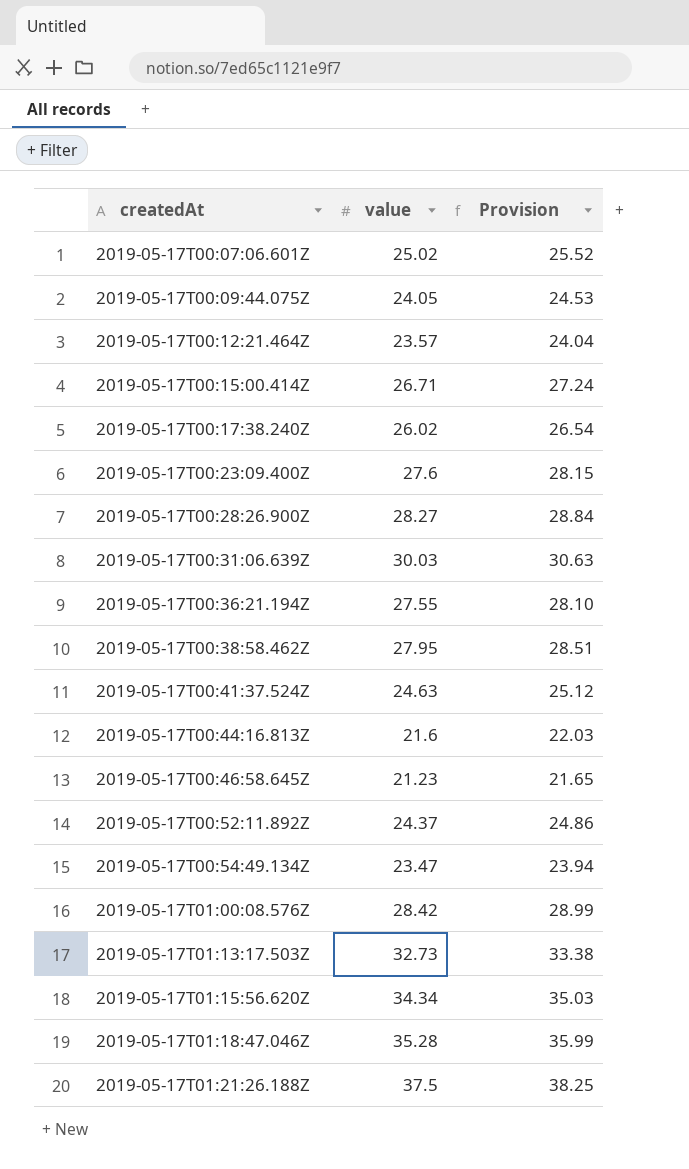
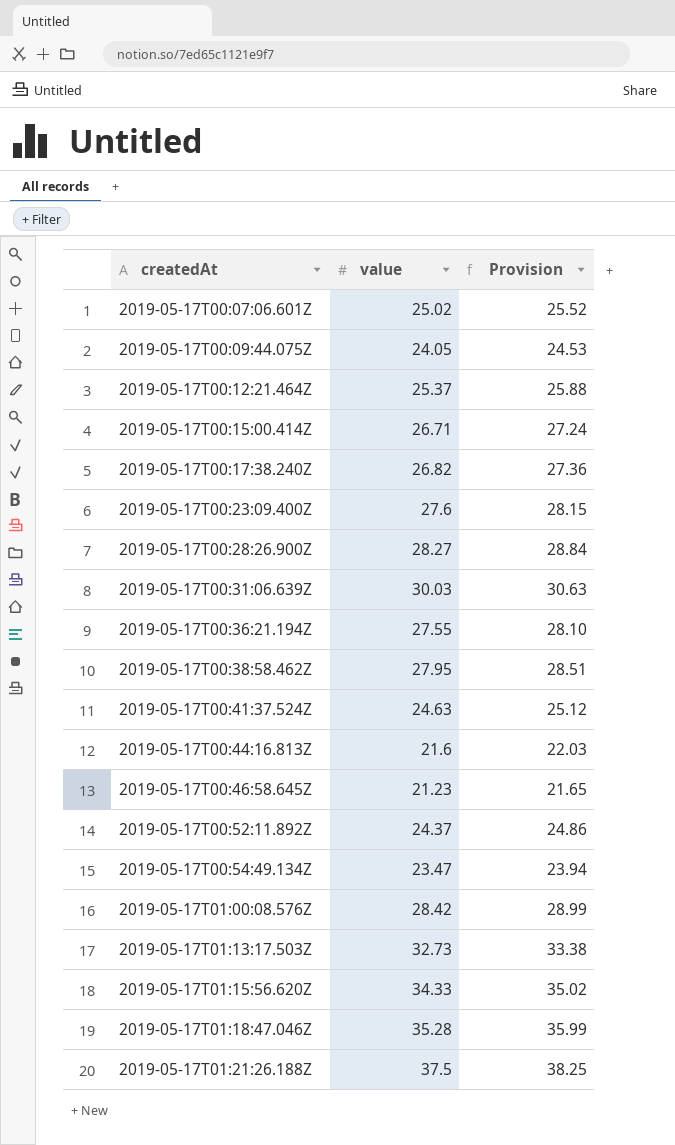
2019-05-17T00:12:21.464Z | value: 23.57 -> 25.37
2019-05-17T00:12:21.464Z | Provision: 24.04 -> 25.88
2019-05-17T00:17:38.240Z | value: 26.02 -> 26.82
2019-05-17T00:17:38.240Z | Provision: 26.54 -> 27.36
2019-05-17T01:15:56.620Z | value: 34.34 -> 34.33
2019-05-17T01:15:56.620Z | Provision: 35.03 -> 35.02

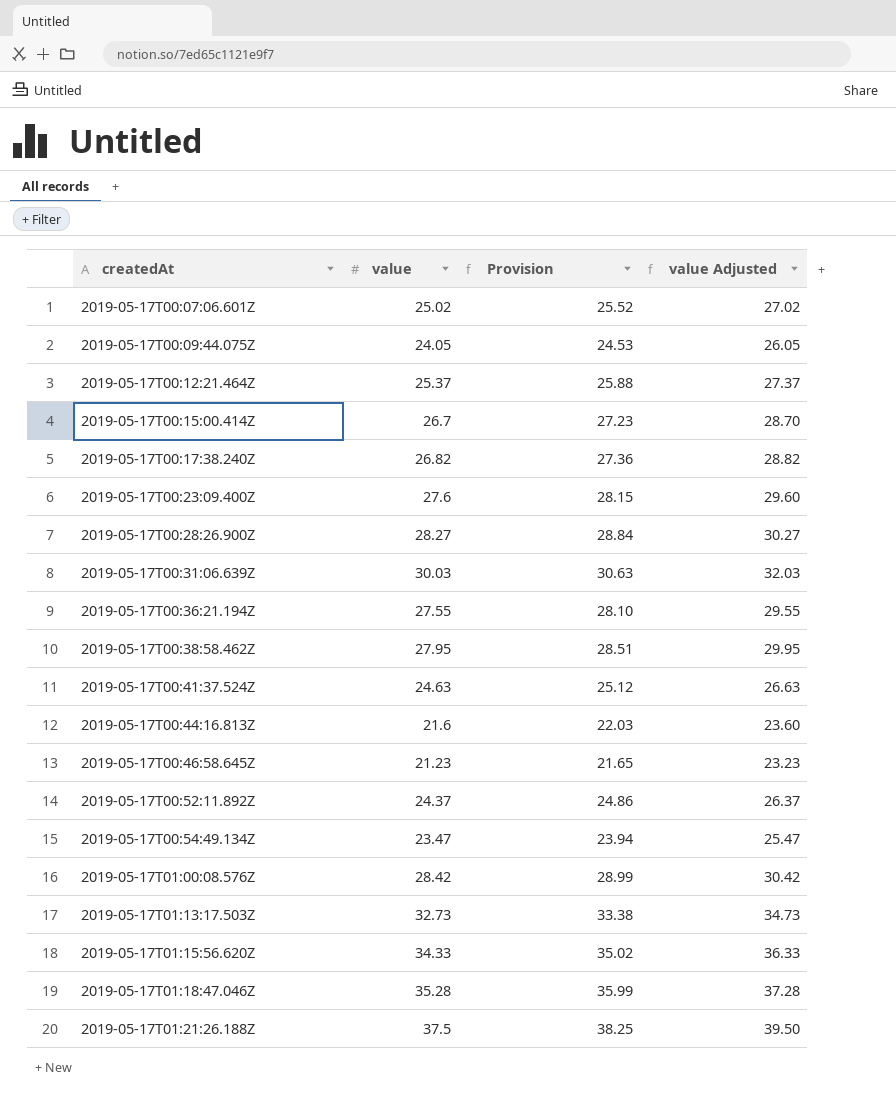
column value Adjusted | formula: none -> [value] + 2
2019-05-17T00:15:00.414Z | value: 26.71 -> 26.7
2019-05-17T00:15:00.414Z | Provision: 27.24 -> 27.23

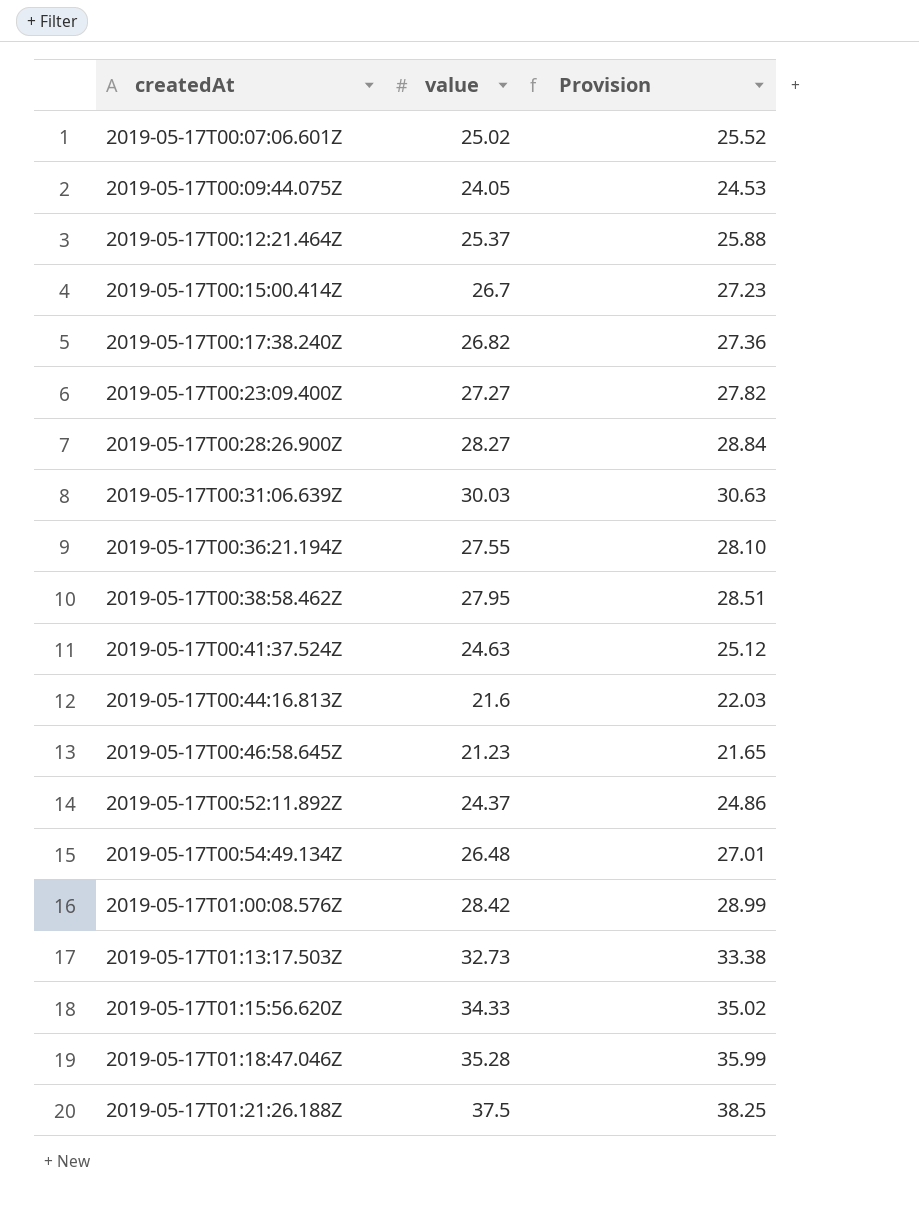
column value Adjusted | formula: [value] + 2 -> none
2019-05-17T00:23:09.400Z | value: 27.6 -> 27.27
2019-05-17T00:23:09.400Z | Provision: 28.15 -> 27.82
2019-05-17T00:54:49.134Z | value: 23.47 -> 26.48
2019-05-17T00:54:49.134Z | Provision: 23.94 -> 27.01

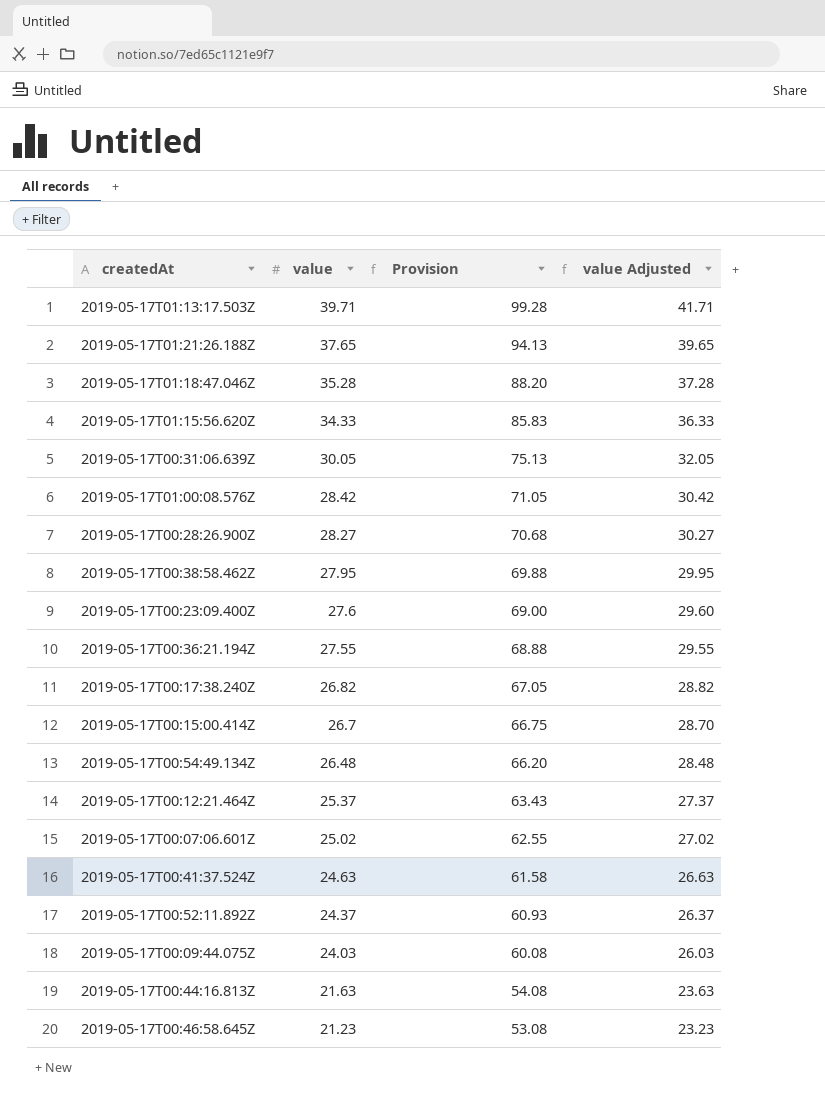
row order: createdAt ascending -> value descending
column Provision | formula: [value] * 1.02 -> [value] * 2.5
column value Adjusted | formula: none -> [value] + 2
2019-05-17T01:13:17.503Z | value: 32.73 -> 39.71
2019-05-17T01:21:26.188Z | value: 37.5 -> 37.65
2019-05-17T00:31:06.639Z | value: 30.03 -> 30.05
2019-05-17T00:23:09.400Z | value: 27.27 -> 27.6
2019-05-17T00:09:44.075Z | value: 24.05 -> 24.03
2019-05-17T00:44:16.813Z | value: 21.6 -> 21.63

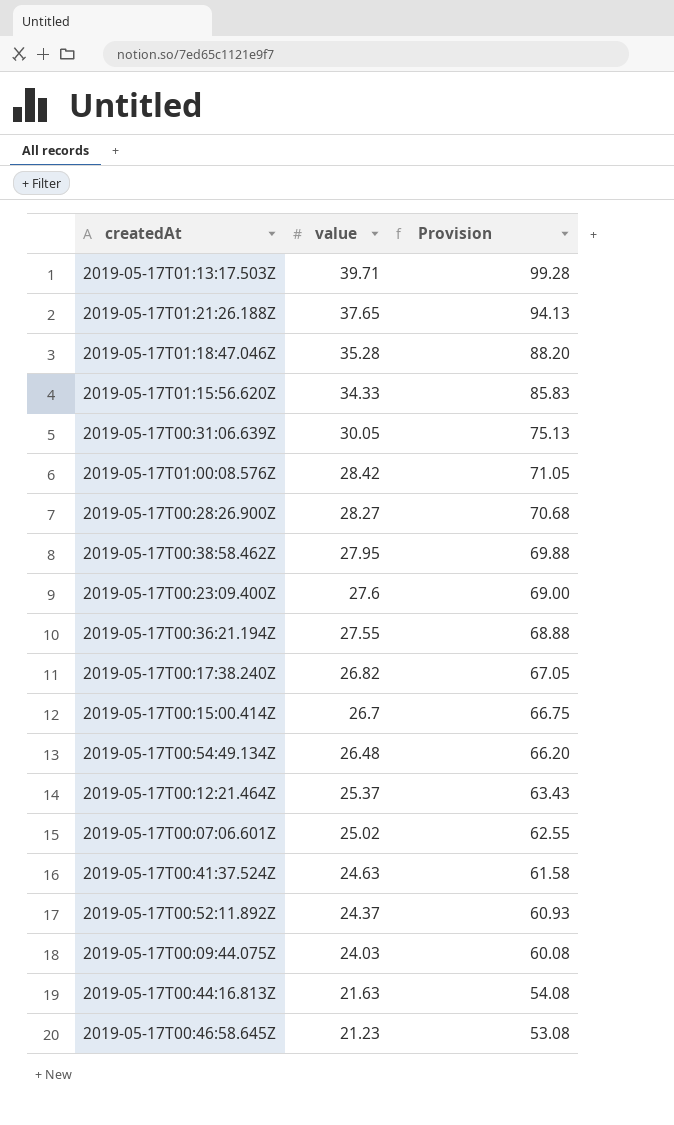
column value Adjusted | formula: [value] + 2 -> none

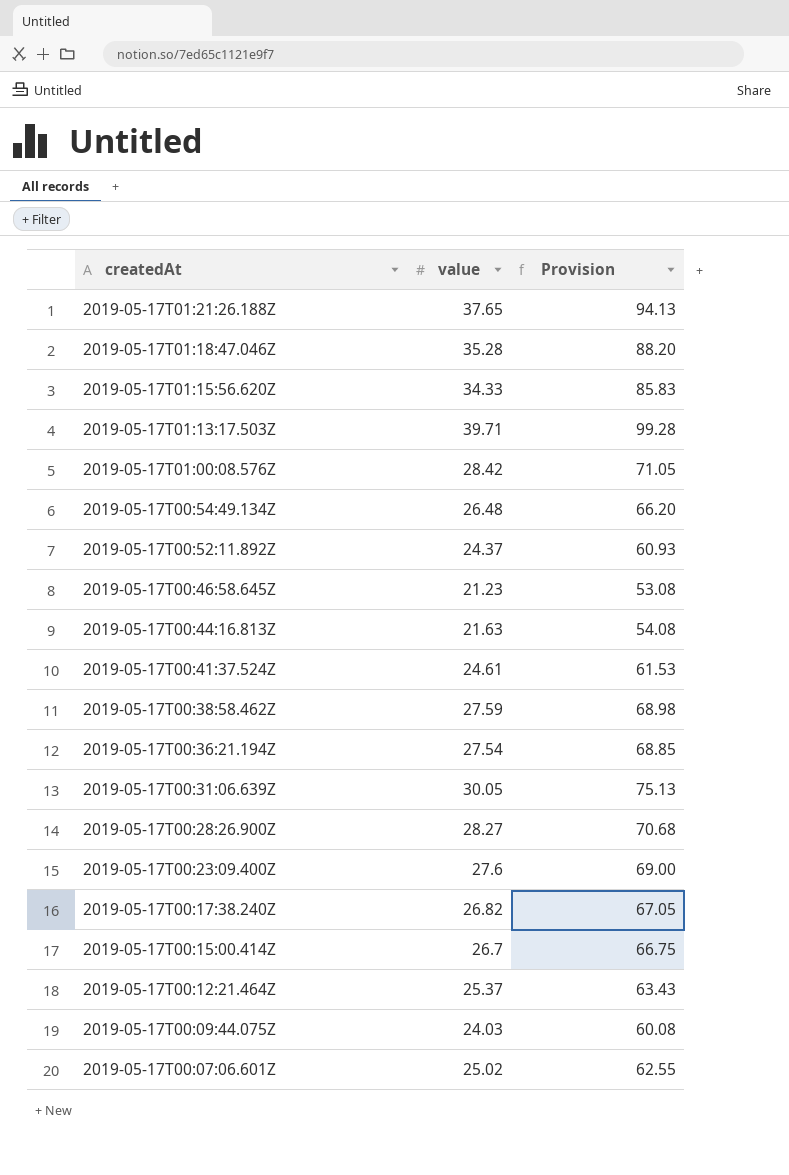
row order: value descending -> createdAt descending
2019-05-17T00:41:37.524Z | value: 24.63 -> 24.61
2019-05-17T00:41:37.524Z | Provision: 61.58 -> 61.53
2019-05-17T00:38:58.462Z | value: 27.95 -> 27.59
2019-05-17T00:38:58.462Z | Provision: 69.88 -> 68.98
2019-05-17T00:36:21.194Z | value: 27.55 -> 27.54
2019-05-17T00:36:21.194Z | Provision: 68.88 -> 68.85

